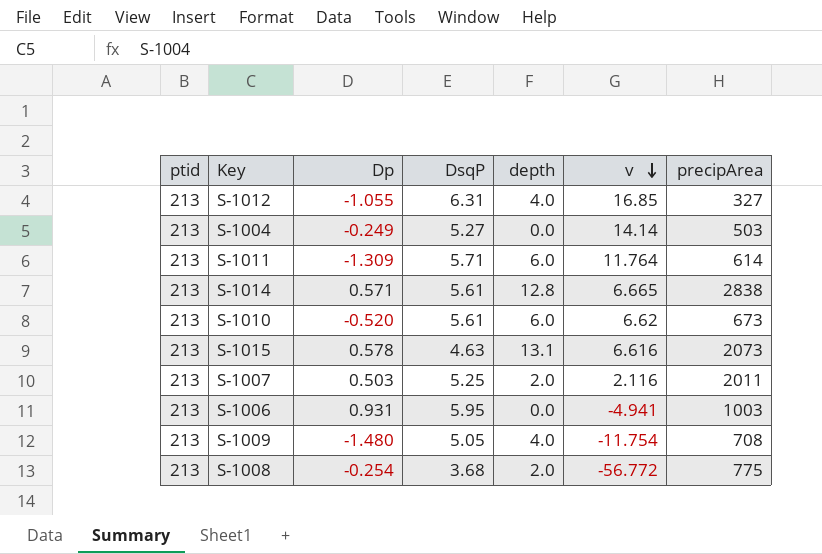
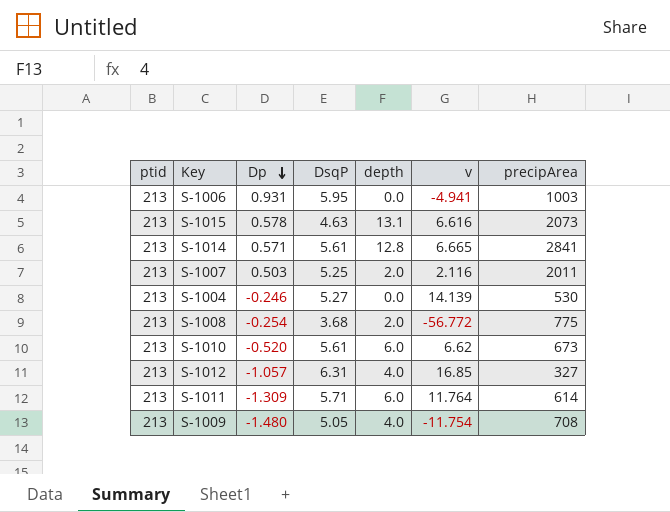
row order: v descending -> Dp descending
S-1014 | precipArea: 2838 -> 2841
S-1004 | Dp: -0.249 -> -0.246
S-1004 | v: 14.14 -> 14.139
S-1004 | precipArea: 503 -> 530
S-1012 | Dp: -1.055 -> -1.057

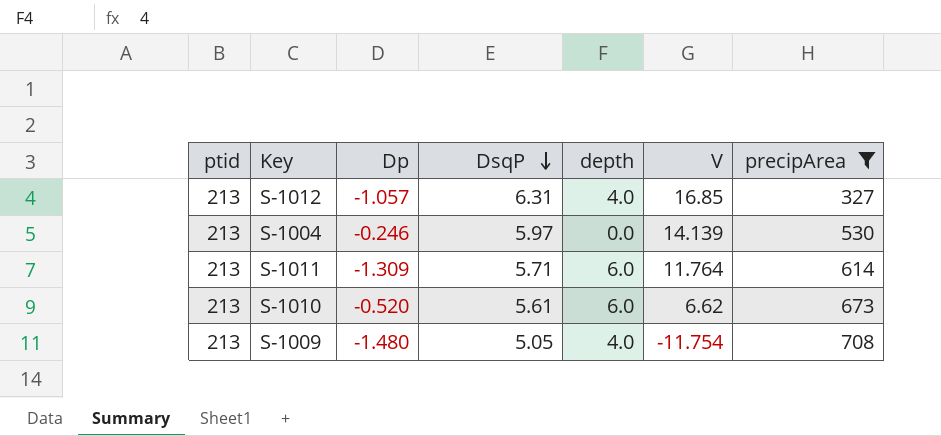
filter: none -> precipArea <= 708
row order: Dp descending -> DsqP descending
column name: v -> V
S-1004 | DsqP: 5.27 -> 5.97

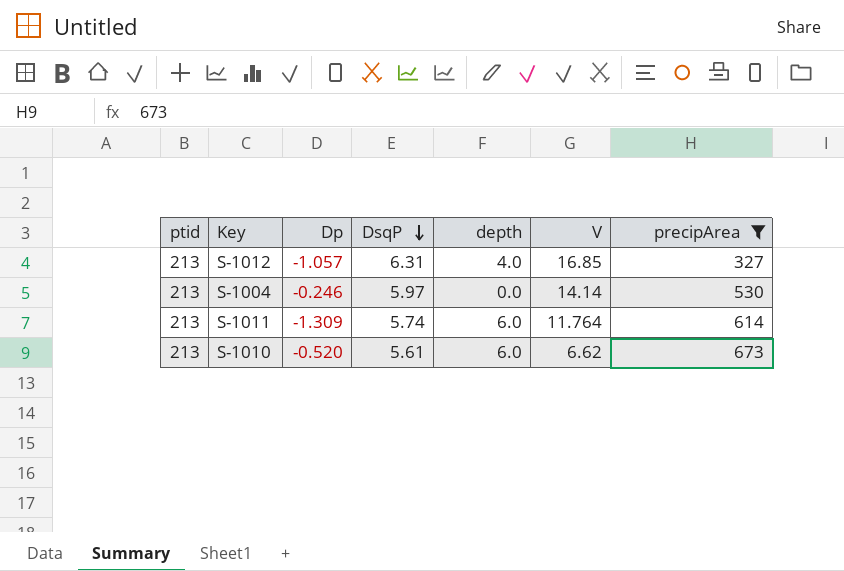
row S-1009: 213 | -1.480 | 5.05 | 4.0 | -11.754 | 708 -> none
S-1004 | V: 14.139 -> 14.14
S-1011 | DsqP: 5.71 -> 5.74

